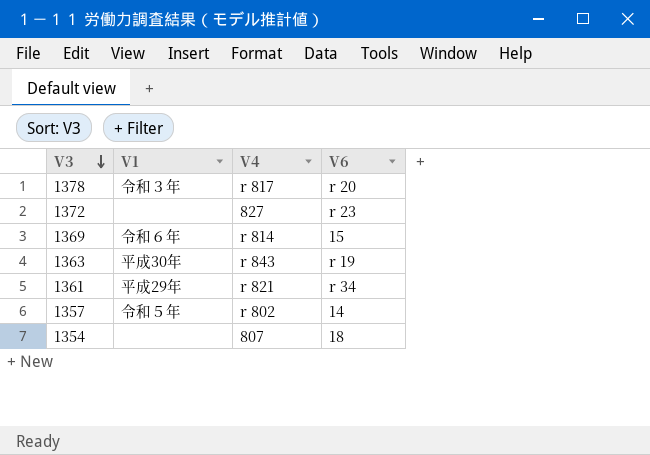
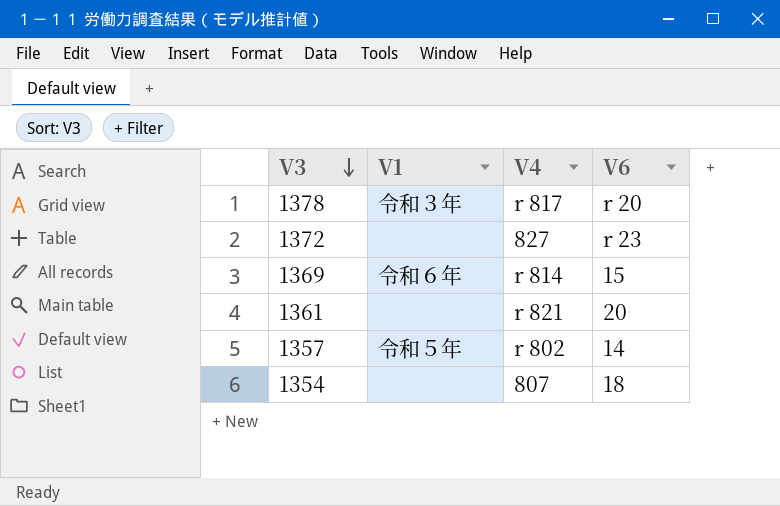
row 1363: 平成30年 | r 843 | r 19 -> none
1361 | V1: 平成29年 -> none
1361 | V6: r 34 -> 20

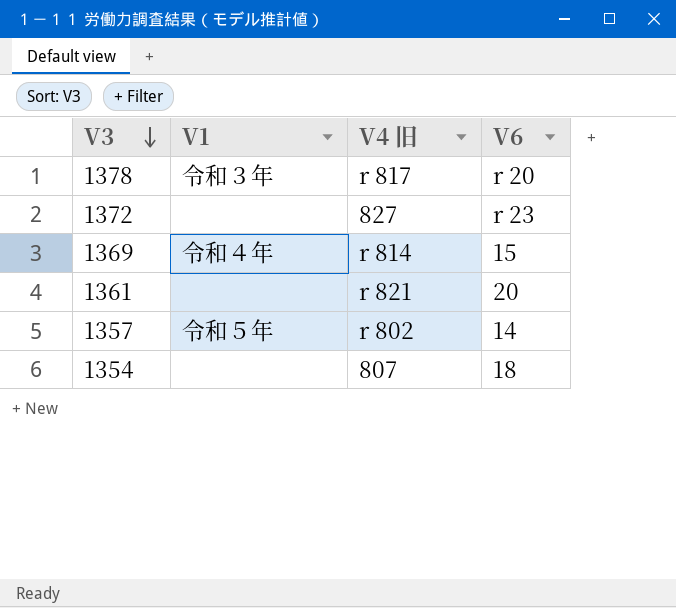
column name: V4 -> V4 旧
1369 | V1: 令和６年 -> 令和４年

